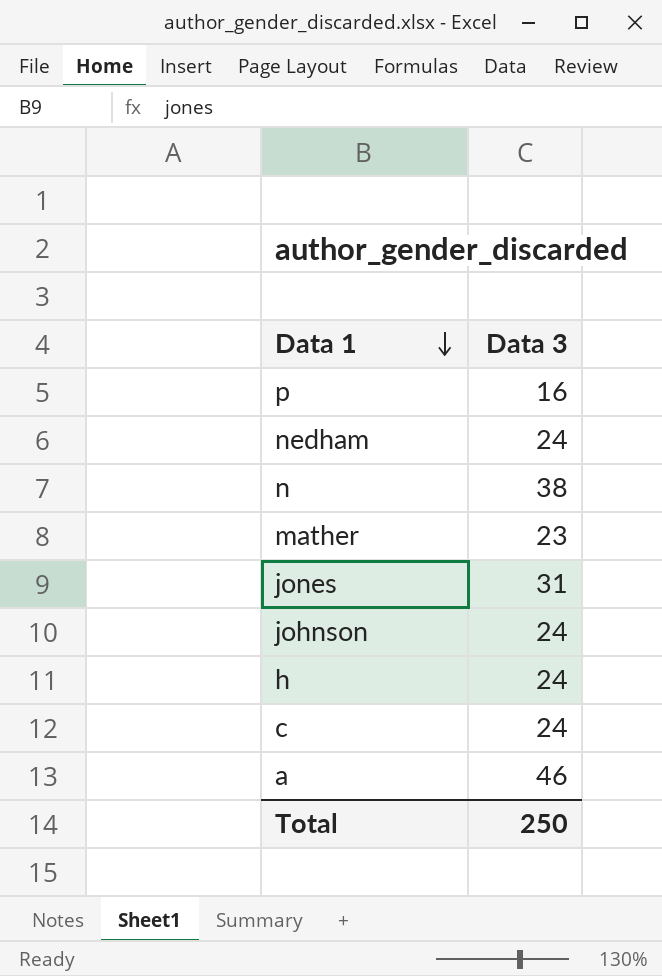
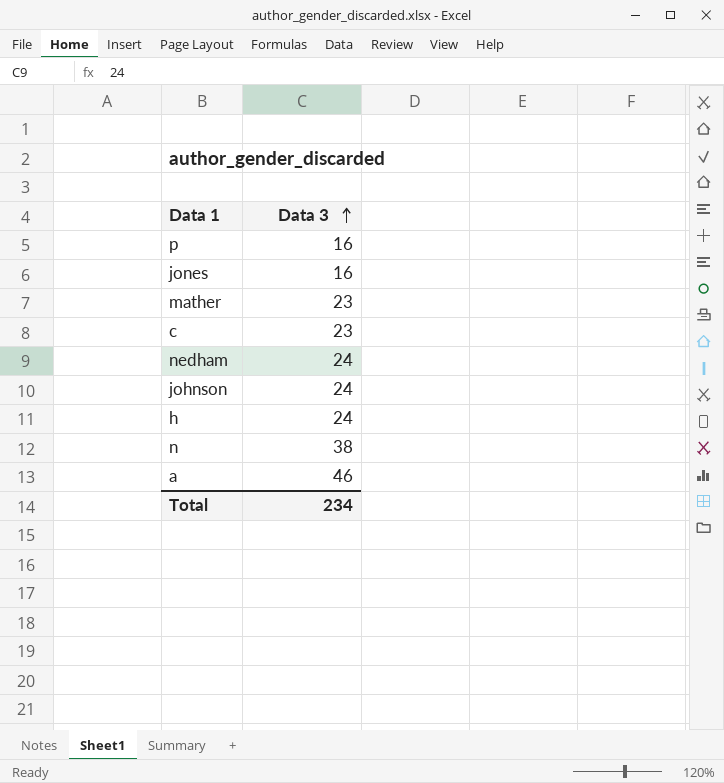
row order: Data 1 descending -> Data 3 ascending
jones | Data 3: 31 -> 16
c | Data 3: 24 -> 23
Total | Data 3: 250 -> 234

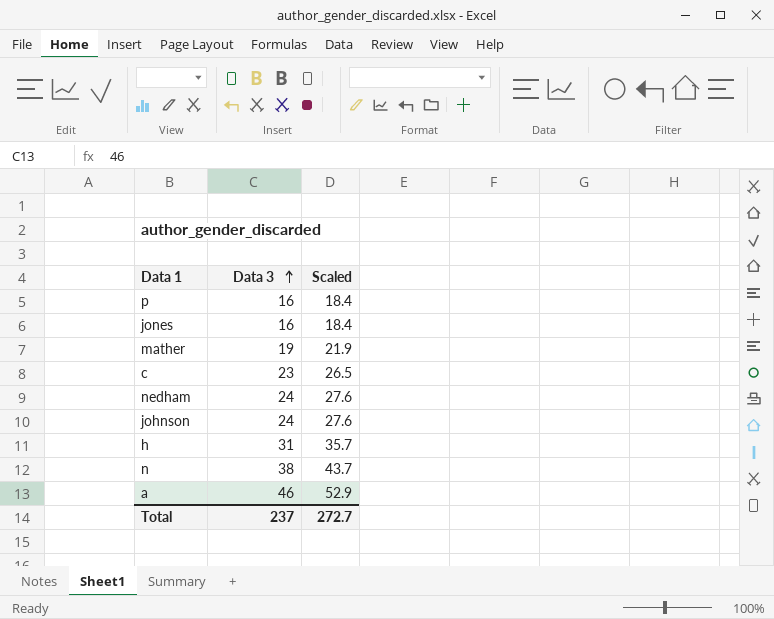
column Scaled | formula: none -> [Data 3] * 1.15
mather | Data 3: 23 -> 19
h | Data 3: 24 -> 31
Total | Data 3: 234 -> 237

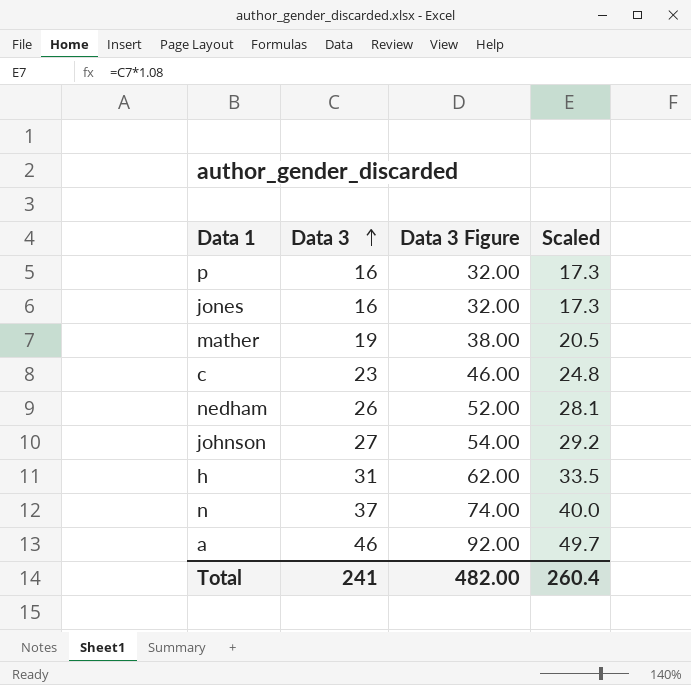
column Data 3 Figure | formula: none -> [Data 3] * 2
column Scaled | formula: [Data 3] * 1.15 -> [Data 3] * 1.08
nedham | Data 3: 24 -> 26
johnson | Data 3: 24 -> 27
n | Data 3: 38 -> 37
Total | Data 3: 237 -> 241
Total | Scaled: 272.7 -> 260.4

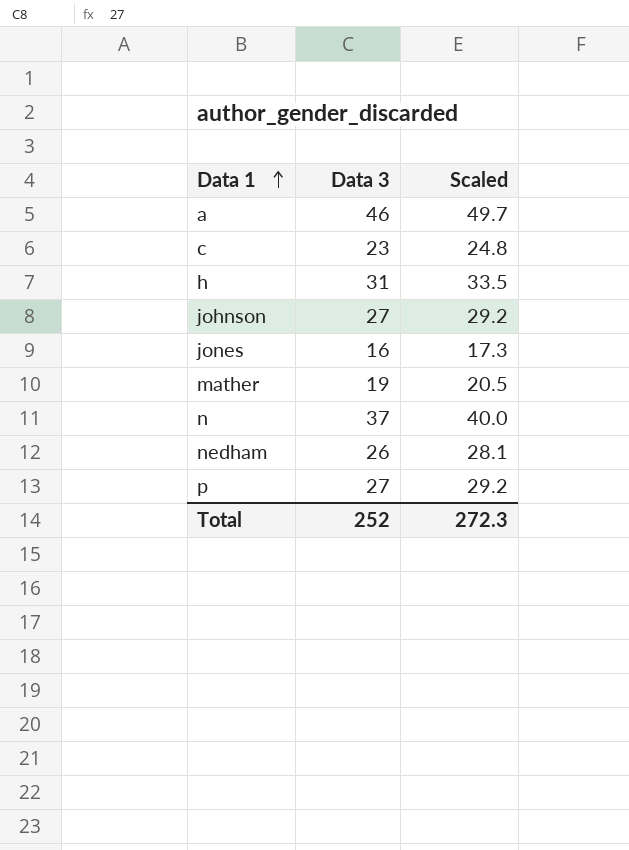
row order: Data 3 ascending -> Data 1 ascending
column Data 3 Figure | formula: [Data 3] * 2 -> none
p | Data 3: 16 -> 27
p | Scaled: 17.3 -> 29.2
Total | Data 3: 241 -> 252
Total | Scaled: 260.4 -> 272.3

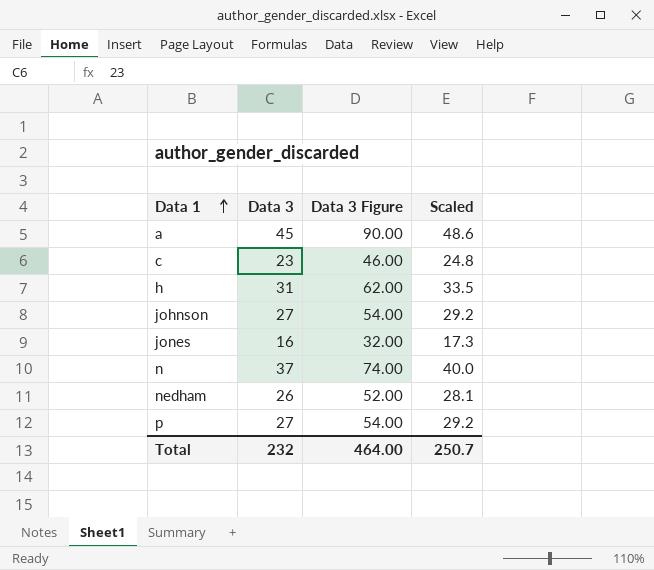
column Data 3 Figure | formula: none -> [Data 3] * 2
row mather: 19 | 20.5 -> none
a | Data 3: 46 -> 45
a | Scaled: 49.7 -> 48.6
Total | Data 3: 252 -> 232
Total | Scaled: 272.3 -> 250.7

